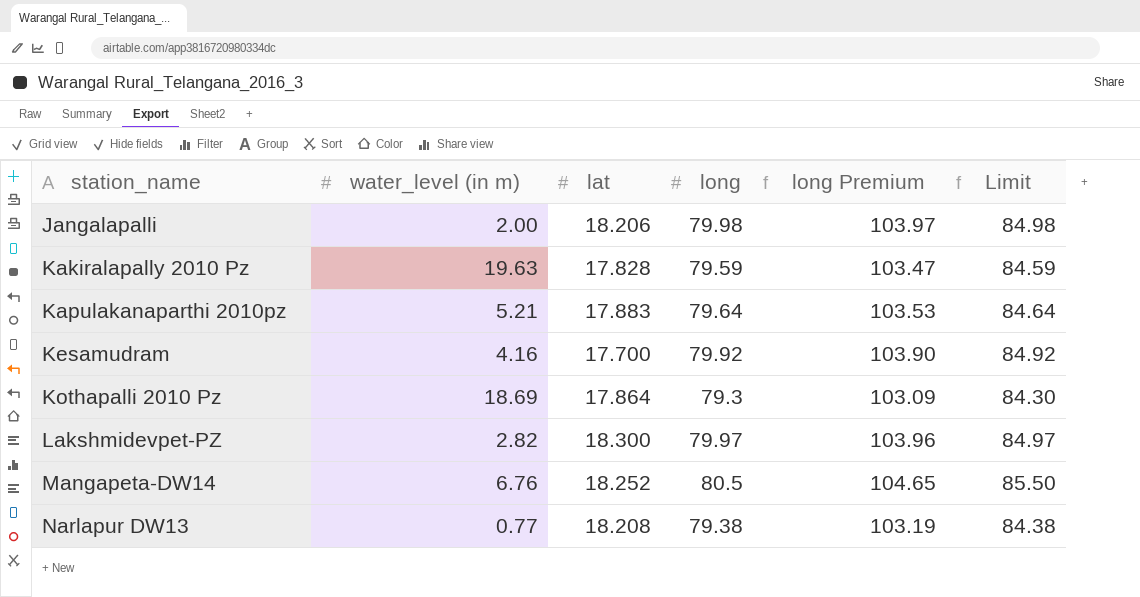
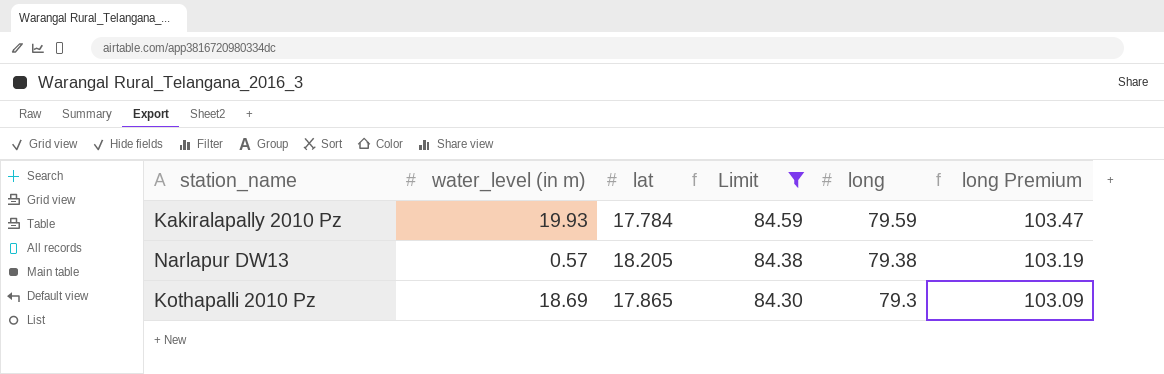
filter: none -> Limit <= 84.59
row order: station_name ascending -> Limit descending
column Limit | position: 6 -> 4
Kakiralapally 2010 Pz | water_level (in m): 19.63 -> 19.93
Kakiralapally 2010 Pz | lat: 17.828 -> 17.784
Narlapur DW13 | water_level (in m): 0.77 -> 0.57
Narlapur DW13 | lat: 18.208 -> 18.205
Kothapalli 2010 Pz | lat: 17.864 -> 17.865

